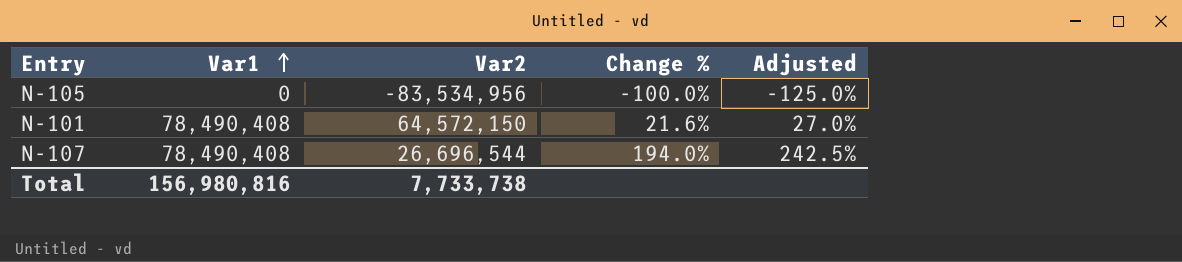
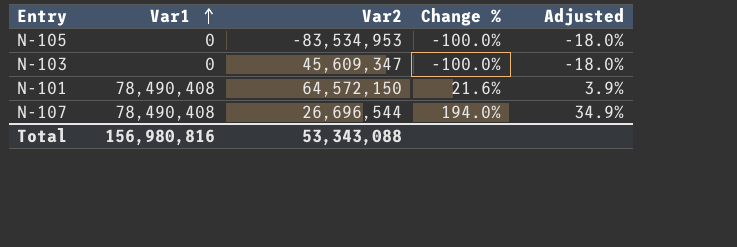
column Adjusted | formula: [Change %] * 1.25 -> [Change %] * 0.18
N-105 | Var2: -83,534,956 -> -83,534,953
row N-103: none -> 0 | 45,609,347 | -100.0% | -18.0%
Total | Var2: 7,733,738 -> 53,343,088

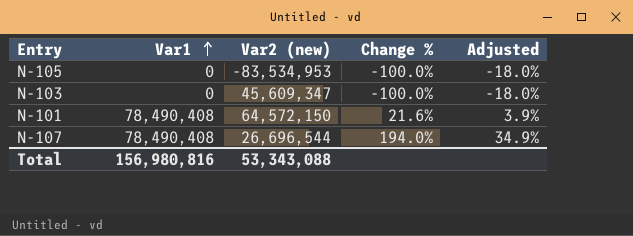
column name: Var2 -> Var2 (new)

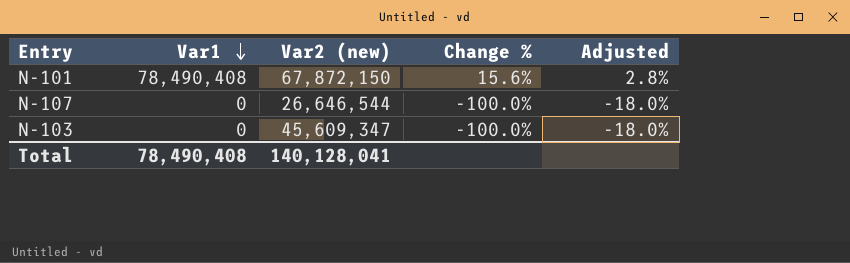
row order: Var1 ascending -> Var1 descending
row N-105: 0 | -83,534,953 | -100.0% | -18.0% -> none
N-101 | Var2 (new): 64,572,150 -> 67,872,150
N-101 | Change %: 21.6% -> 15.6%
N-101 | Adjusted: 3.9% -> 2.8%
N-107 | Var1: 78,490,408 -> 0
N-107 | Var2 (new): 26,696,544 -> 26,646,544
N-107 | Change %: 194.0% -> -100.0%
N-107 | Adjusted: 34.9% -> -18.0%
Total | Var1: 156,980,816 -> 78,490,408
Total | Var2 (new): 53,343,088 -> 140,128,041

